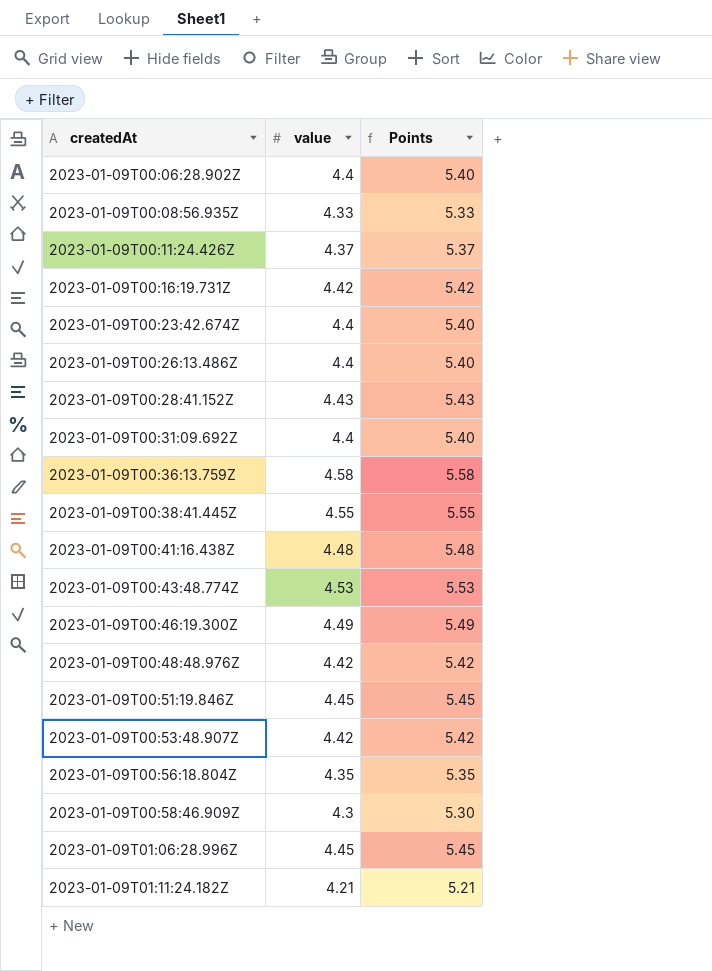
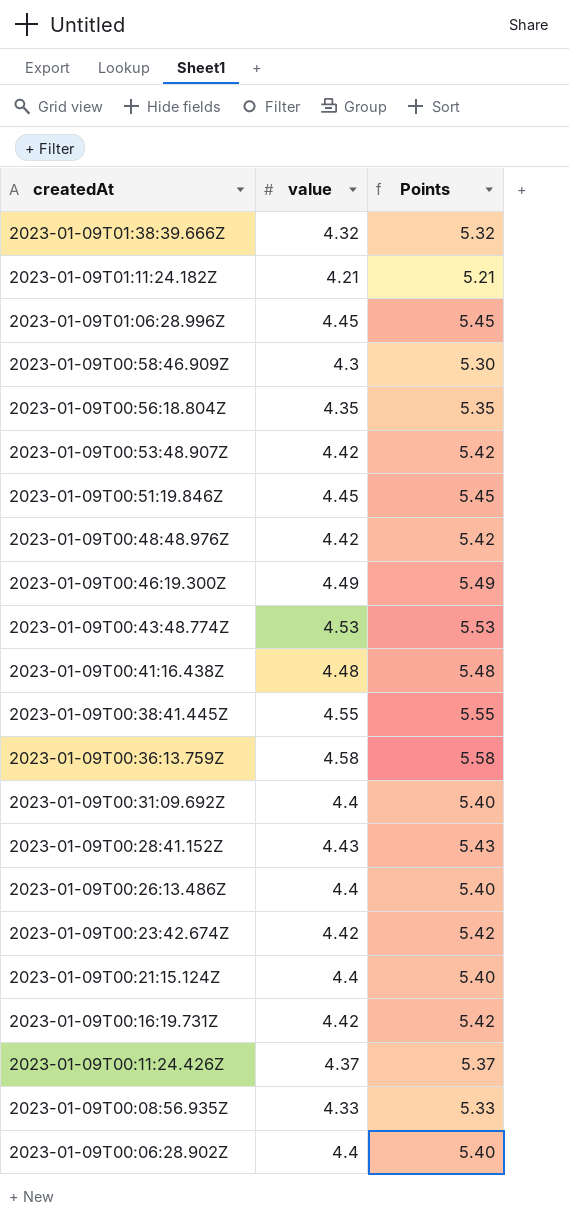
row order: createdAt ascending -> createdAt descending
row 2023-01-09T01:38:39.666Z: none -> 4.32 | 5.32
2023-01-09T00:23:42.674Z | value: 4.4 -> 4.42
2023-01-09T00:23:42.674Z | Points: 5.40 -> 5.42
row 2023-01-09T00:21:15.124Z: none -> 4.4 | 5.40

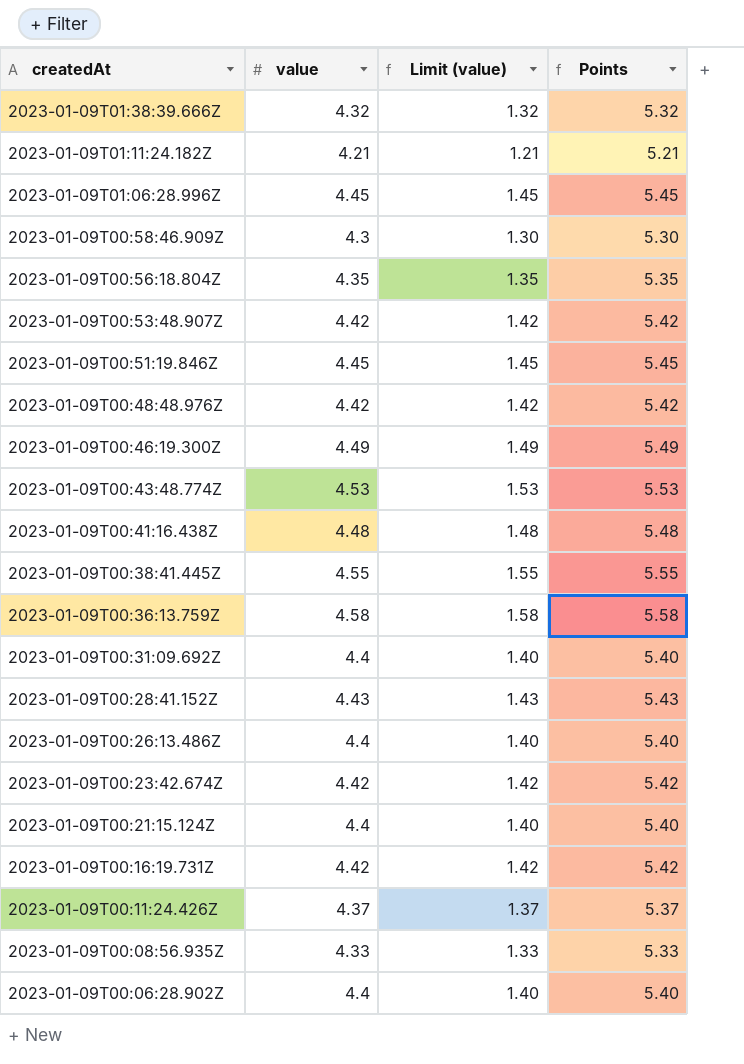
column Limit (value) | formula: none -> [value] - 3

